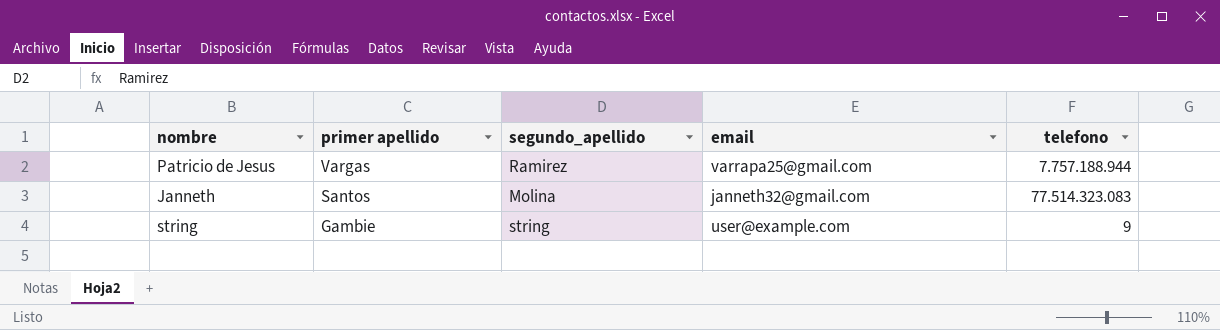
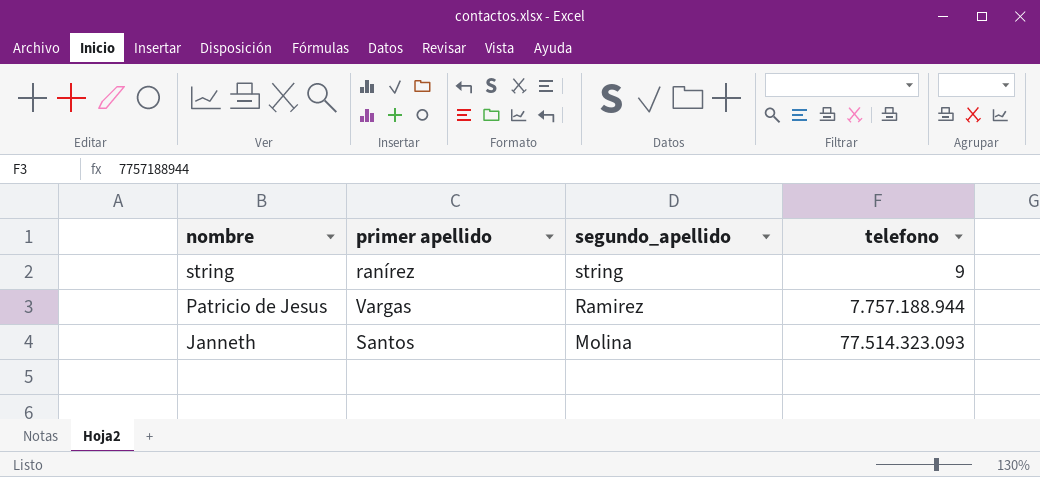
row order: primer apellido descending -> nombre descending
column email | position: 4 -> none
string | primer apellido: Gambie -> ranírez
Janneth | telefono: 77.514.323.083 -> 77.514.323.093

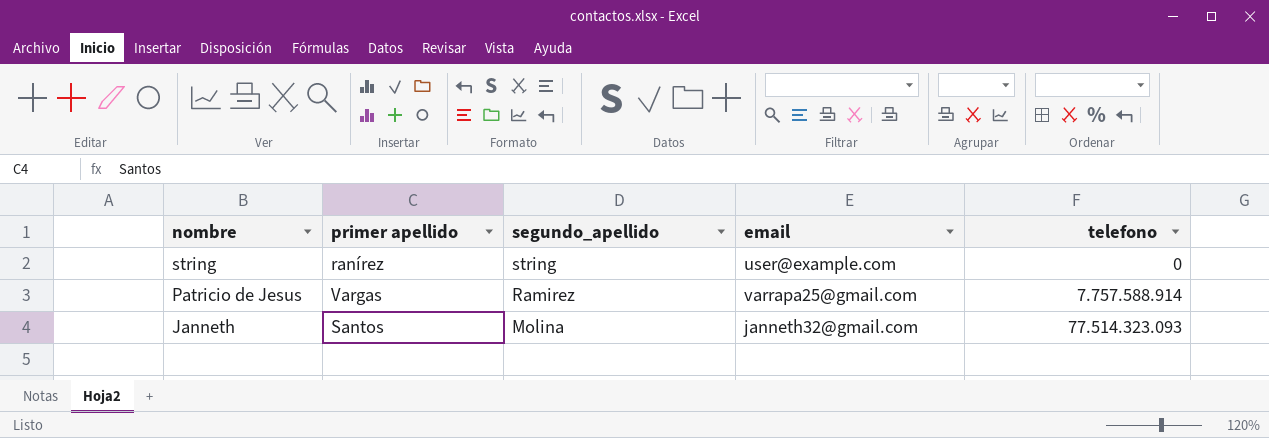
column email | position: none -> 4
string | telefono: 9 -> 0
Patricio de Jesus | telefono: 7.757.188.944 -> 7.757.588.914

